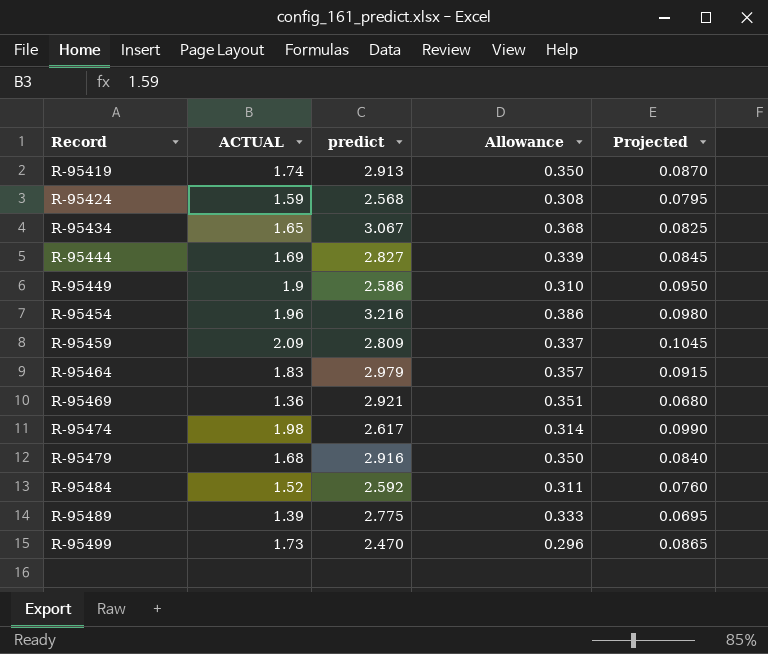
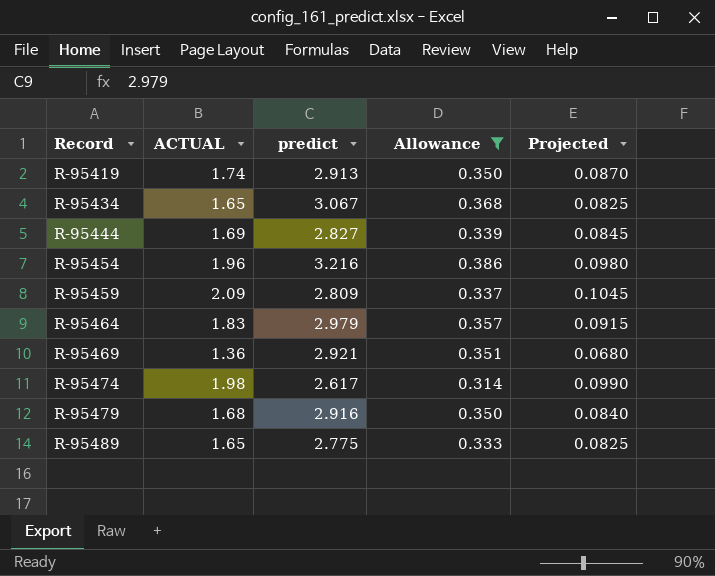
filter: none -> Allowance >= 0.314
R-95489 | ACTUAL: 1.39 -> 1.65
R-95489 | Projected: 0.0695 -> 0.0825

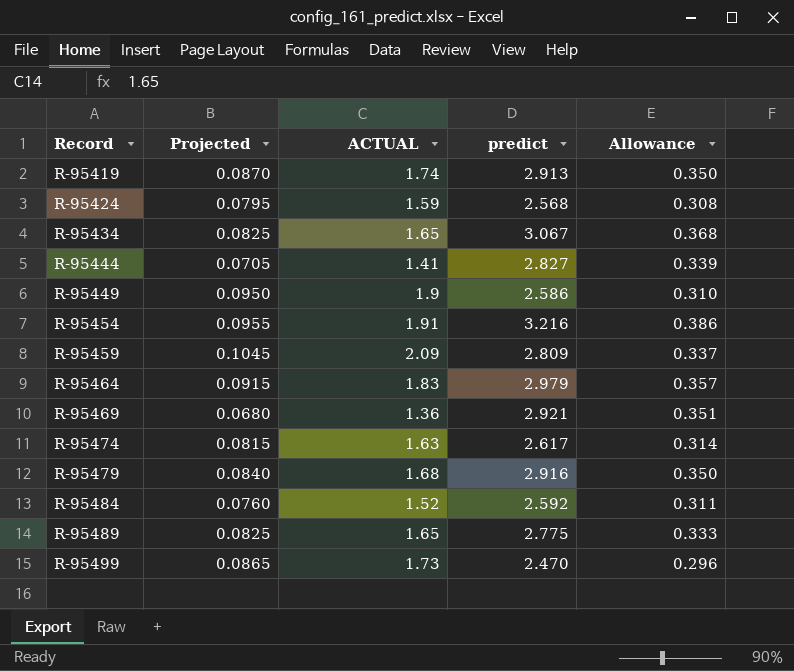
filter: Allowance >= 0.314 -> none
column Projected | position: 5 -> 2
R-95444 | Projected: 0.0845 -> 0.0705
R-95444 | ACTUAL: 1.69 -> 1.41
R-95454 | Projected: 0.0980 -> 0.0955
R-95454 | ACTUAL: 1.96 -> 1.91
R-95474 | Projected: 0.0990 -> 0.0815
R-95474 | ACTUAL: 1.98 -> 1.63

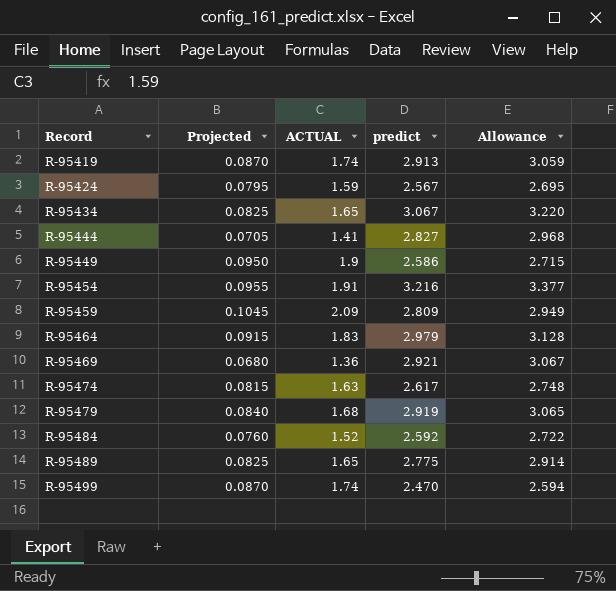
column Allowance | formula: [predict] * 0.12 -> [predict] * 1.05
R-95424 | predict: 2.568 -> 2.567
R-95479 | predict: 2.916 -> 2.919
R-95499 | Projected: 0.0865 -> 0.0870
R-95499 | ACTUAL: 1.73 -> 1.74

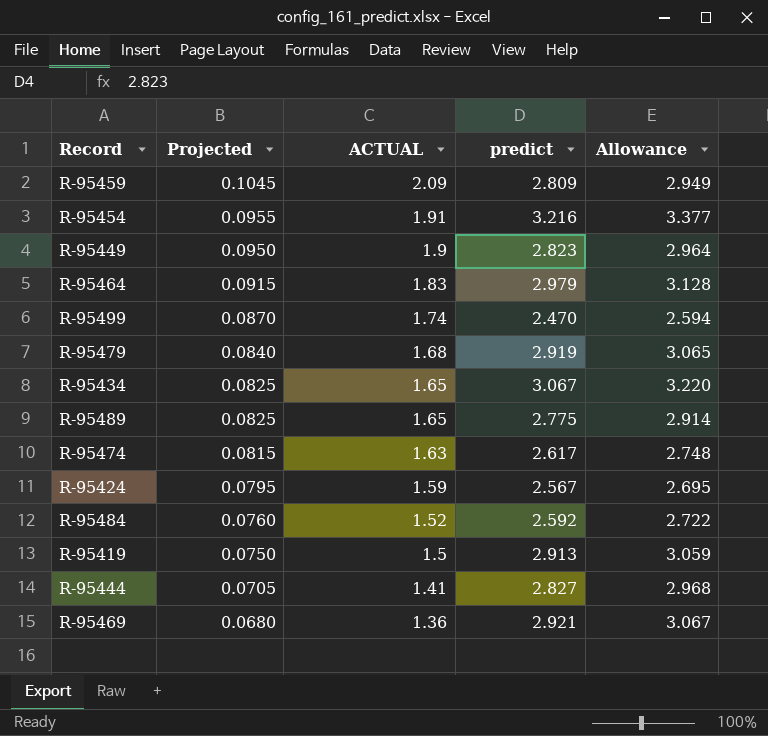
row order: Record ascending -> Projected descending
R-95449 | predict: 2.586 -> 2.823
R-95449 | Allowance: 2.715 -> 2.964
R-95419 | Projected: 0.0870 -> 0.0750
R-95419 | ACTUAL: 1.74 -> 1.5

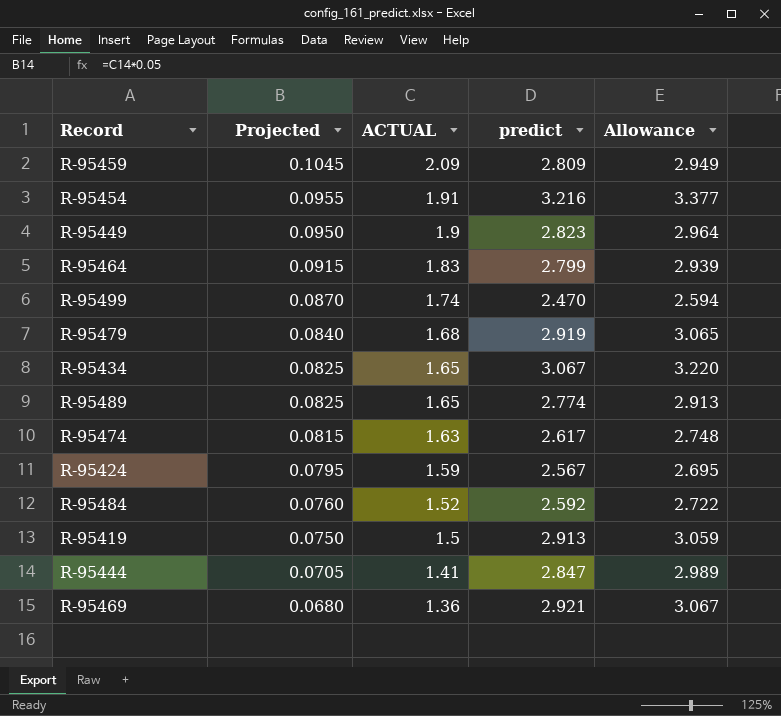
R-95464 | predict: 2.979 -> 2.799
R-95464 | Allowance: 3.128 -> 2.939
R-95489 | predict: 2.775 -> 2.774
R-95489 | Allowance: 2.914 -> 2.913
R-95444 | predict: 2.827 -> 2.847
R-95444 | Allowance: 2.968 -> 2.989

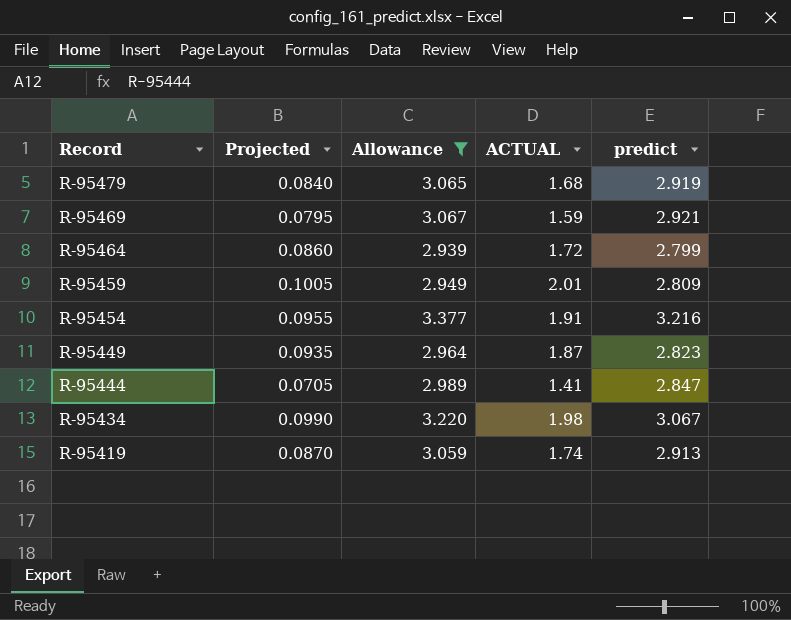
filter: none -> Allowance >= 2.939
row order: Projected descending -> Record descending
column Allowance | position: 5 -> 3
R-95469 | Projected: 0.0680 -> 0.0795
R-95469 | ACTUAL: 1.36 -> 1.59
R-95464 | Projected: 0.0915 -> 0.0860
R-95464 | ACTUAL: 1.83 -> 1.72
R-95459 | Projected: 0.1045 -> 0.1005
R-95459 | ACTUAL: 2.09 -> 2.01
R-95449 | Projected: 0.0950 -> 0.0935
R-95449 | ACTUAL: 1.9 -> 1.87
R-95434 | Projected: 0.0825 -> 0.0990
R-95434 | ACTUAL: 1.65 -> 1.98
R-95419 | Projected: 0.0750 -> 0.0870
R-95419 | ACTUAL: 1.5 -> 1.74

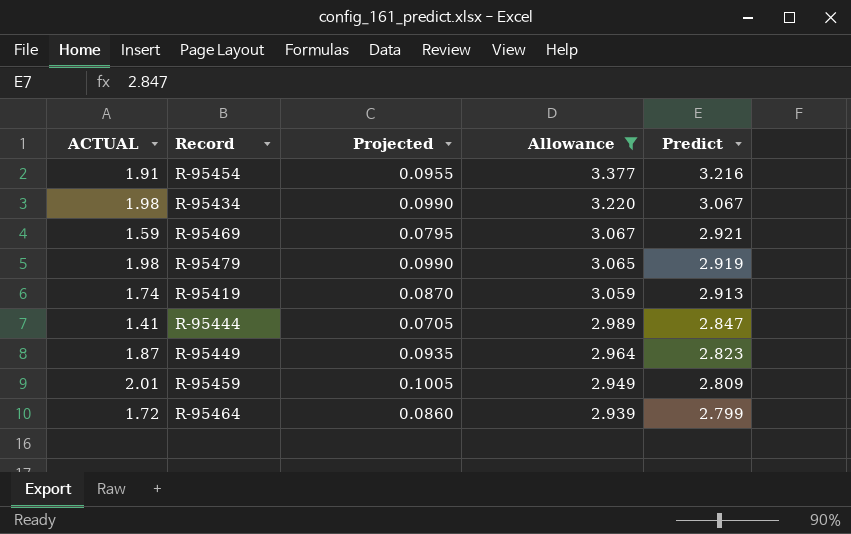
row order: Record descending -> Allowance descending
column ACTUAL | position: 4 -> 1
column name: predict -> Predict
R-95479 | ACTUAL: 1.68 -> 1.98
R-95479 | Projected: 0.0840 -> 0.0990

